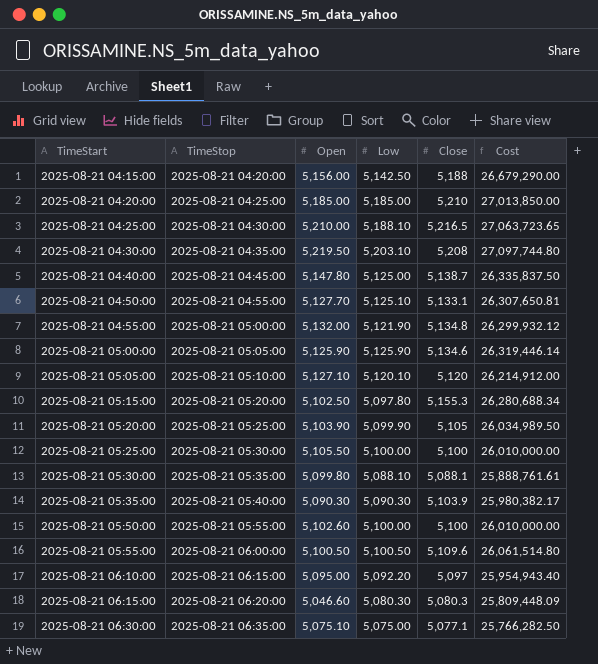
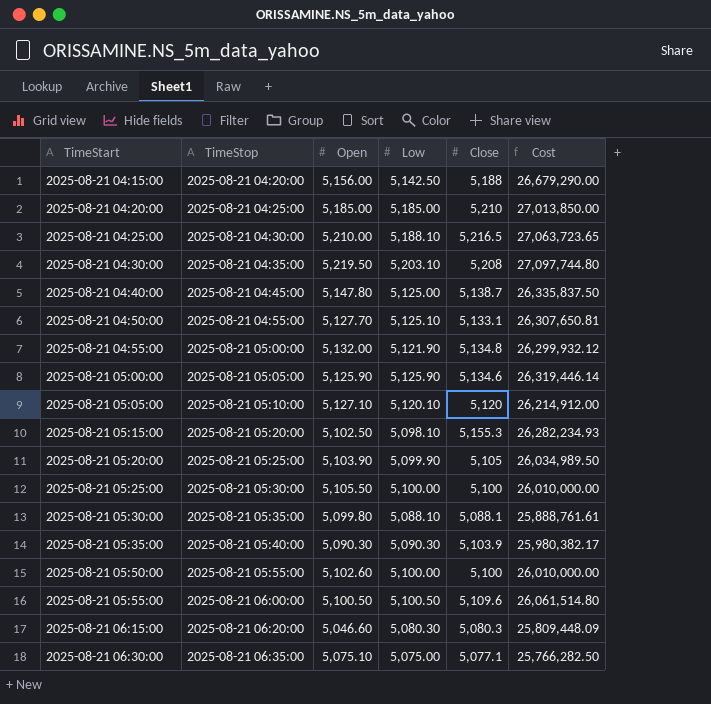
row 2025-08-21 06:10:00: 2025-08-21 06:15:00 | 5,095.00 | 5,092.20 | 5,097 | 25,954,943.40 -> none
2025-08-21 05:15:00 | Low: 5,097.80 -> 5,098.10
2025-08-21 05:15:00 | Cost: 26,280,688.34 -> 26,282,234.93

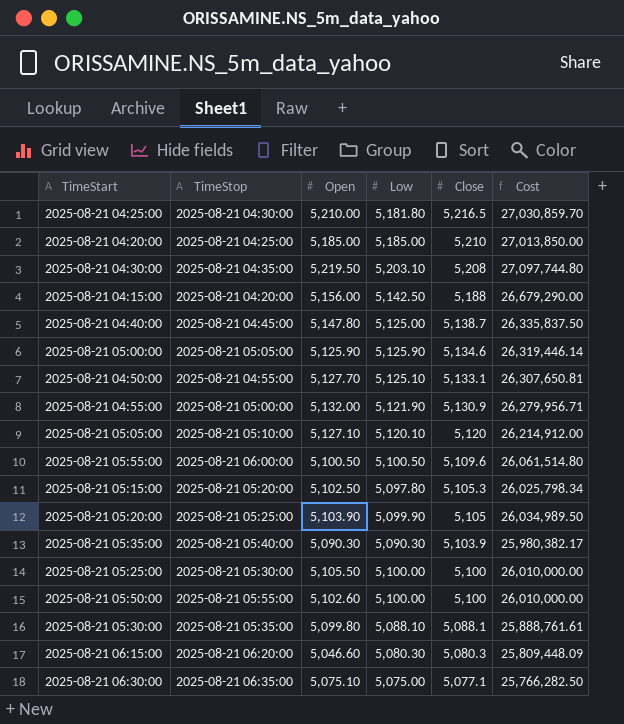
row order: TimeStart ascending -> Close descending
2025-08-21 04:25:00 | Low: 5,188.10 -> 5,181.80
2025-08-21 04:25:00 | Cost: 27,063,723.65 -> 27,030,859.70
2025-08-21 04:55:00 | Close: 5,134.8 -> 5,130.9
2025-08-21 04:55:00 | Cost: 26,299,932.12 -> 26,279,956.71
2025-08-21 05:15:00 | Low: 5,098.10 -> 5,097.80
2025-08-21 05:15:00 | Close: 5,155.3 -> 5,105.3
2025-08-21 05:15:00 | Cost: 26,282,234.93 -> 26,025,798.34

